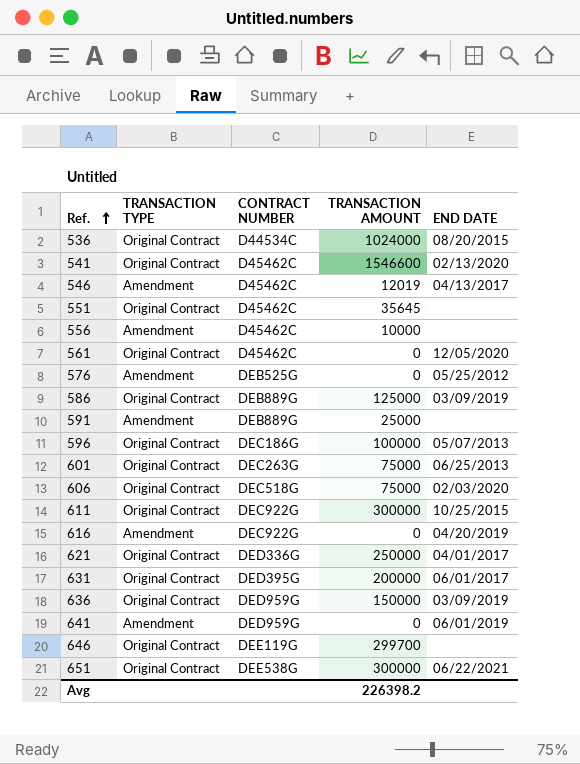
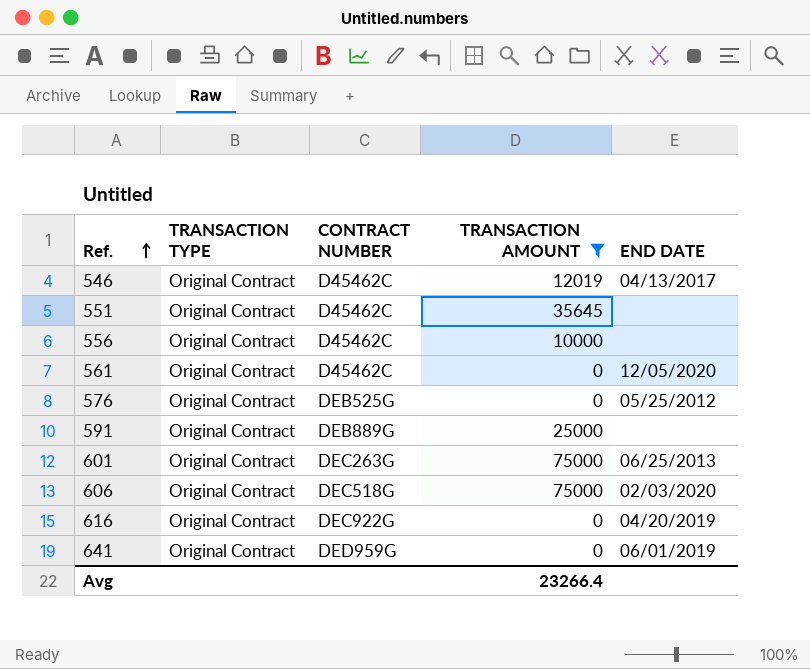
filter: none -> TRANSACTION AMOUNT <= 75000
546 | TRANSACTION TYPE: Amendment -> Original Contract
556 | TRANSACTION TYPE: Amendment -> Original Contract
576 | TRANSACTION TYPE: Amendment -> Original Contract
591 | TRANSACTION TYPE: Amendment -> Original Contract
616 | TRANSACTION TYPE: Amendment -> Original Contract
641 | TRANSACTION TYPE: Amendment -> Original Contract
Avg | TRANSACTION AMOUNT: 226398.2 -> 23266.4

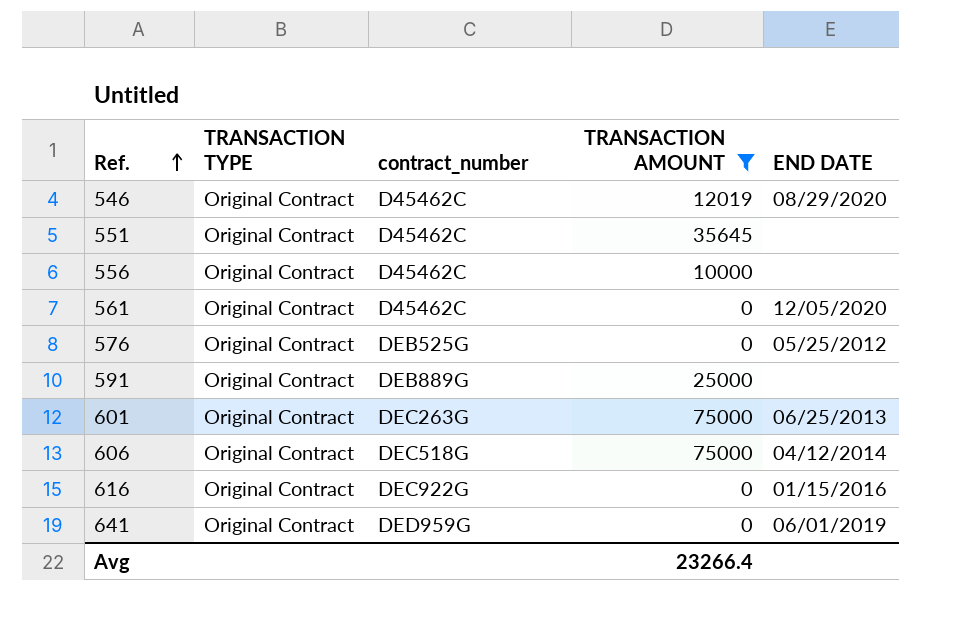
column name: CONTRACT NUMBER -> contract_number
546 | END DATE: 04/13/2017 -> 08/29/2020
606 | END DATE: 02/03/2020 -> 04/12/2014
616 | END DATE: 04/20/2019 -> 01/15/2016

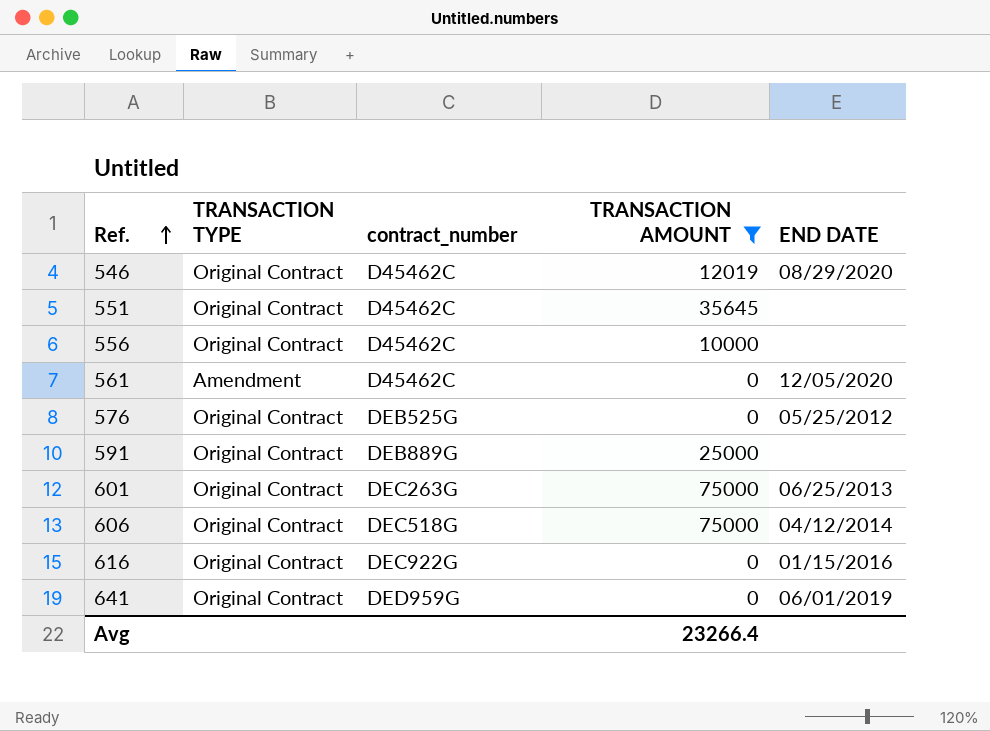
561 | TRANSACTION TYPE: Original Contract -> Amendment

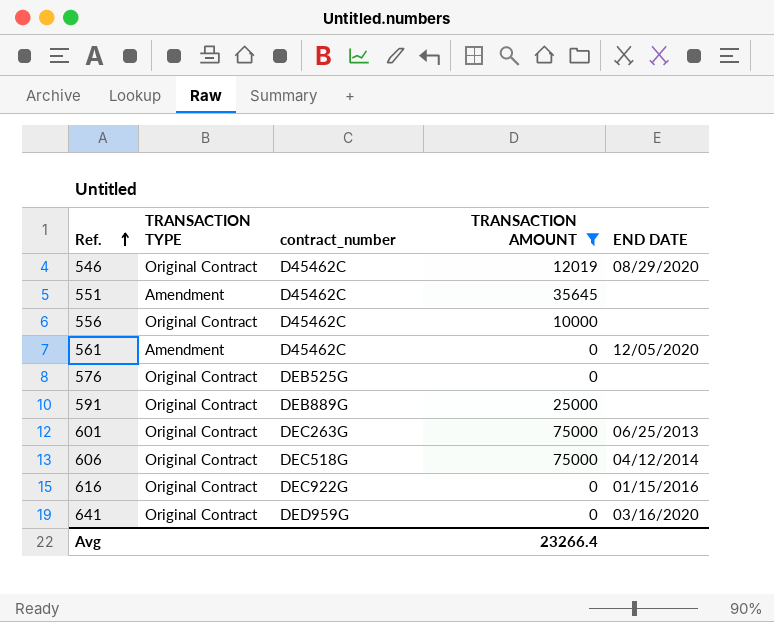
551 | TRANSACTION TYPE: Original Contract -> Amendment
576 | END DATE: 05/25/2012 -> none
641 | END DATE: 06/01/2019 -> 03/16/2020

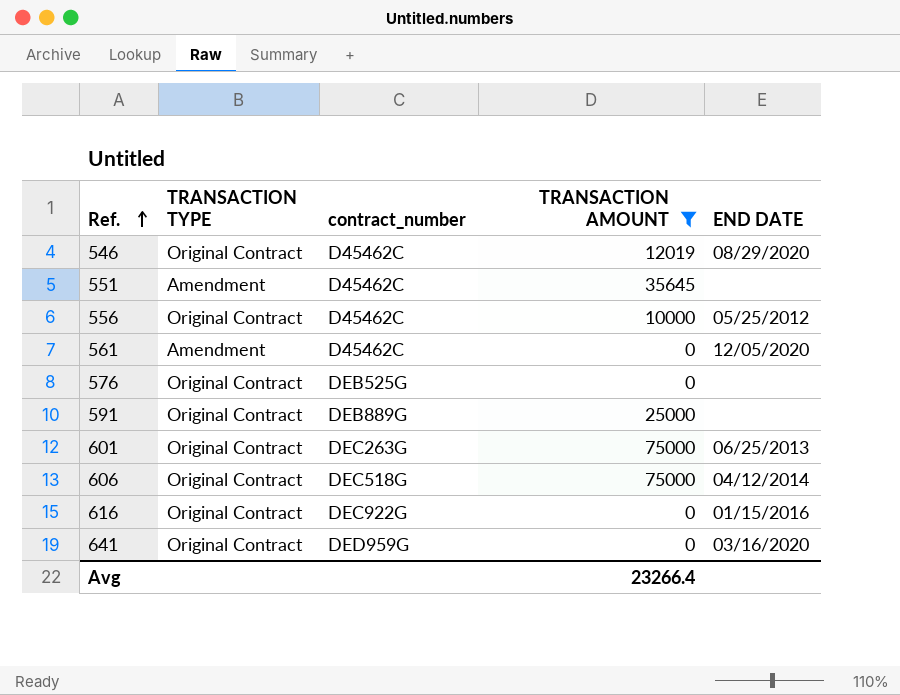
556 | END DATE: none -> 05/25/2012

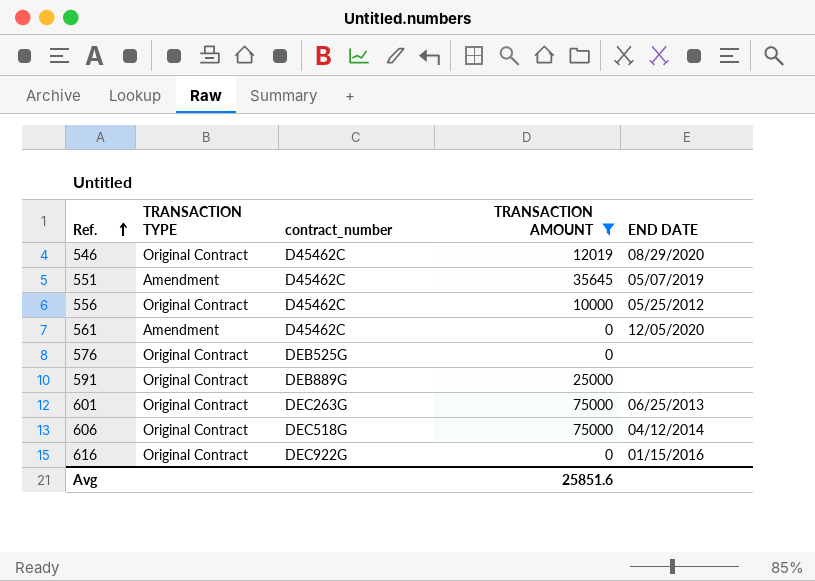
row 641: Original Contract | DED959G | 0 | 03/16/2020 -> none
551 | END DATE: none -> 05/07/2019
Avg | TRANSACTION AMOUNT: 23266.4 -> 25851.6

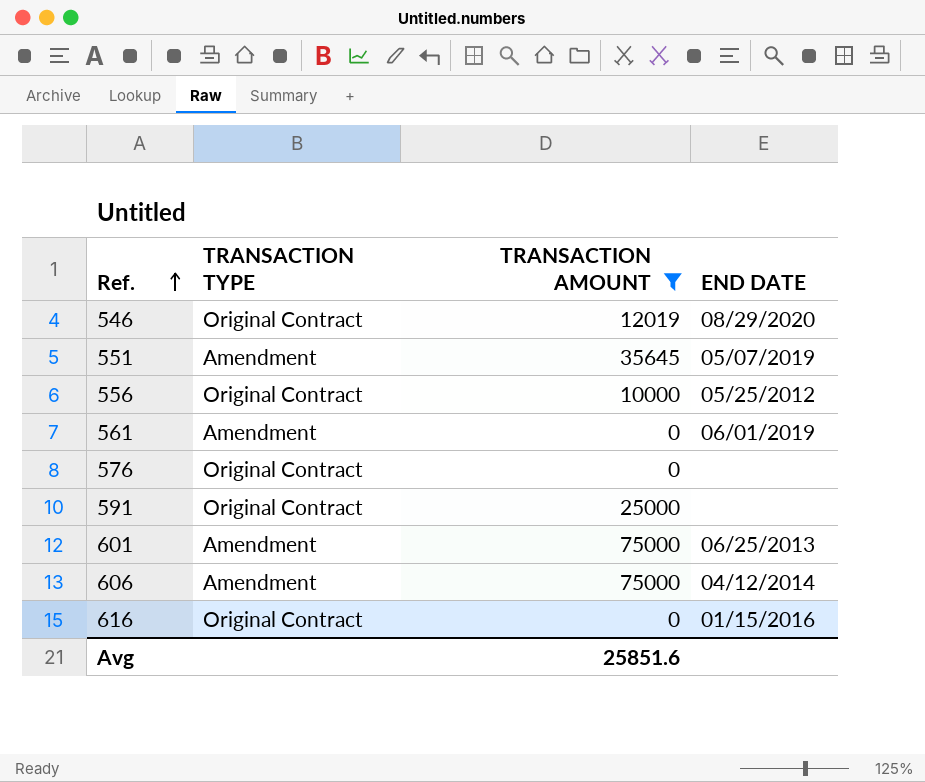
column contract_number | position: 3 -> none
561 | END DATE: 12/05/2020 -> 06/01/2019
601 | TRANSACTION TYPE: Original Contract -> Amendment
606 | TRANSACTION TYPE: Original Contract -> Amendment

